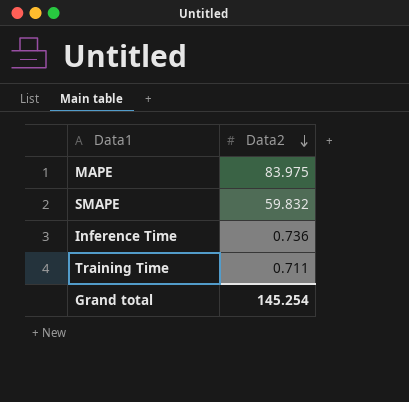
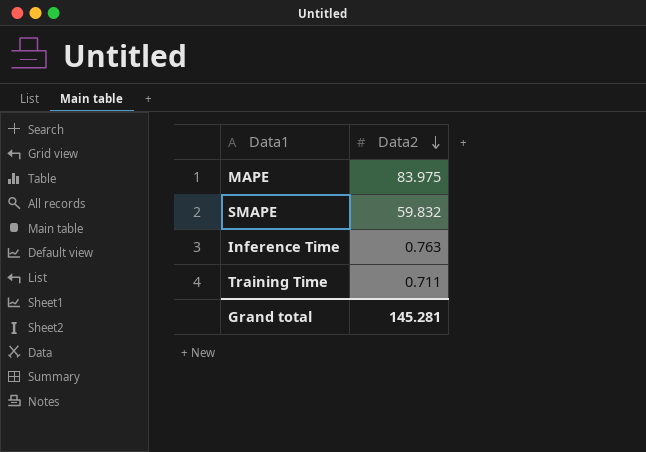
Inference Time | Data2: 0.736 -> 0.763
Grand total | Data2: 145.254 -> 145.281

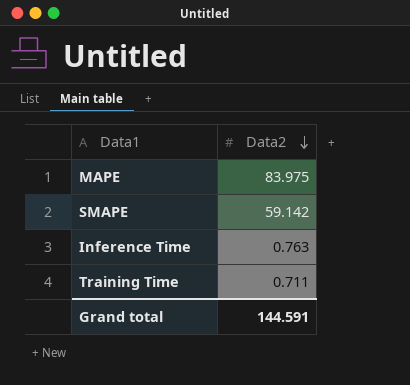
SMAPE | Data2: 59.832 -> 59.142
Grand total | Data2: 145.281 -> 144.591

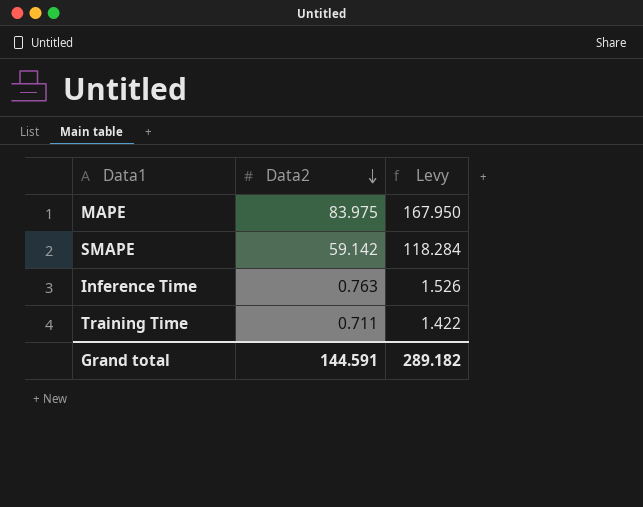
column Levy | formula: none -> [Data2] * 2

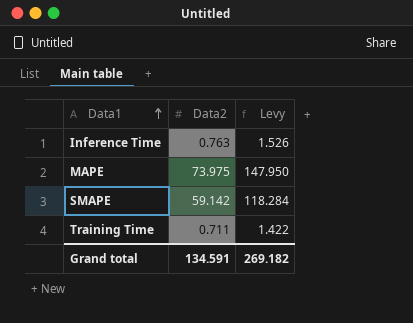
row order: Data2 descending -> Data1 ascending
MAPE | Data2: 83.975 -> 73.975
MAPE | Levy: 167.950 -> 147.950
Grand total | Data2: 144.591 -> 134.591
Grand total | Levy: 289.182 -> 269.182

